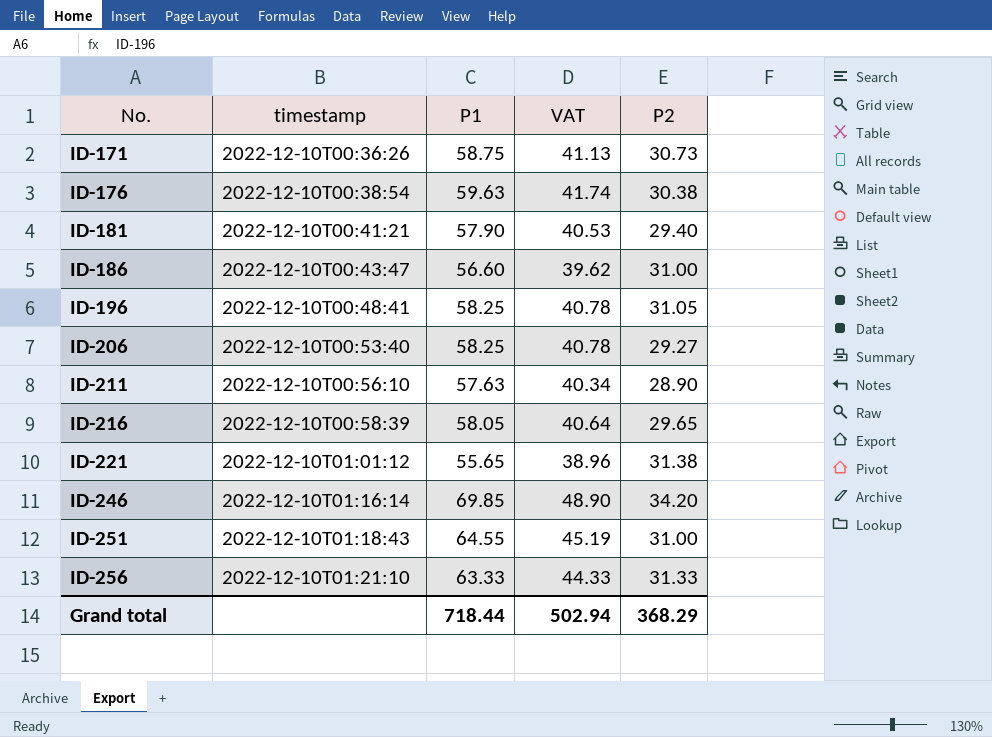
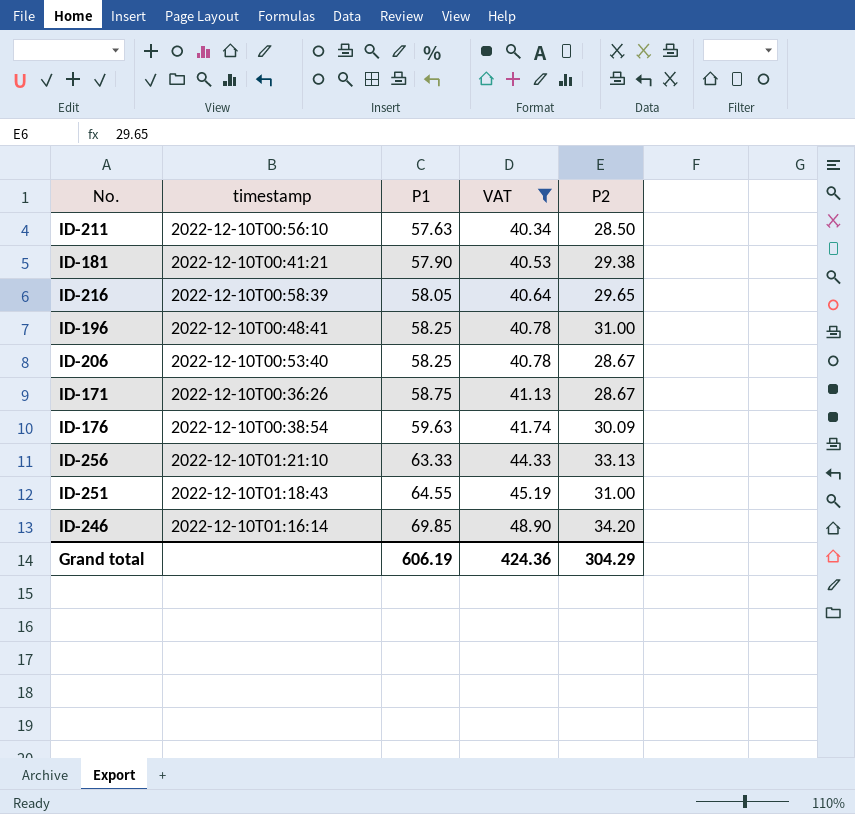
filter: none -> VAT >= 40.34
row order: No. ascending -> P1 ascending
ID-211 | P2: 28.90 -> 28.50
ID-181 | P2: 29.40 -> 29.38
ID-196 | P2: 31.05 -> 31.00
ID-206 | P2: 29.27 -> 28.67
ID-171 | P2: 30.73 -> 28.67
ID-176 | P2: 30.38 -> 30.09
ID-256 | P2: 31.33 -> 33.13
Grand total | P1: 718.44 -> 606.19
Grand total | VAT: 502.94 -> 424.36
Grand total | P2: 368.29 -> 304.29

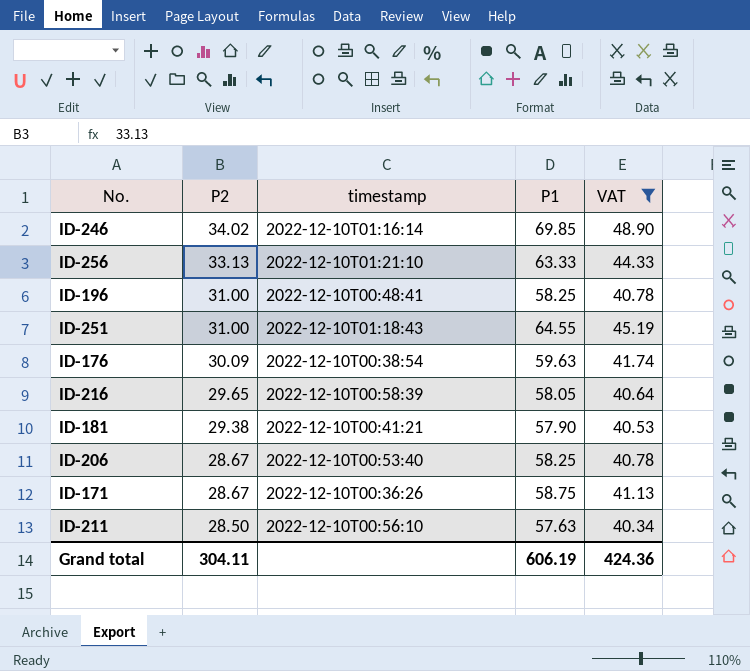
row order: P1 ascending -> P2 descending
column P2 | position: 5 -> 2
ID-246 | P2: 34.20 -> 34.02
Grand total | P2: 304.29 -> 304.11

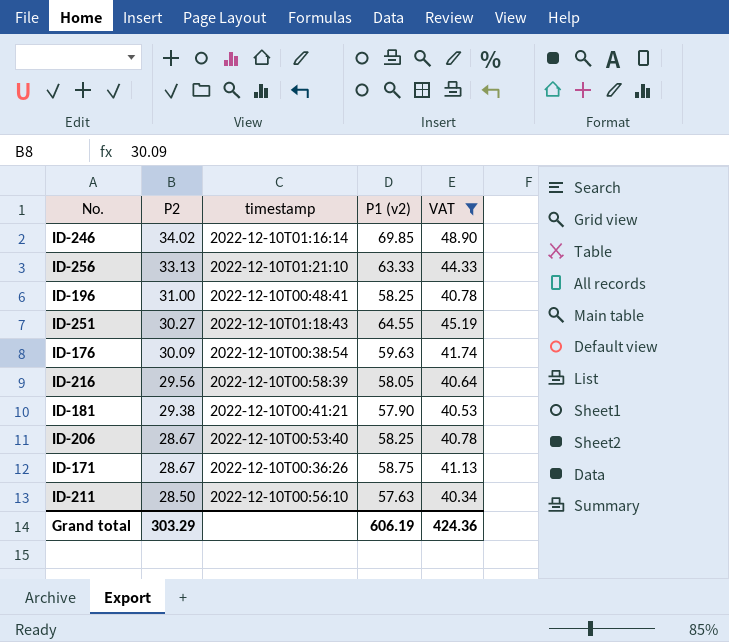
column name: P1 -> P1 (v2)
ID-251 | P2: 31.00 -> 30.27
ID-216 | P2: 29.65 -> 29.56
Grand total | P2: 304.11 -> 303.29

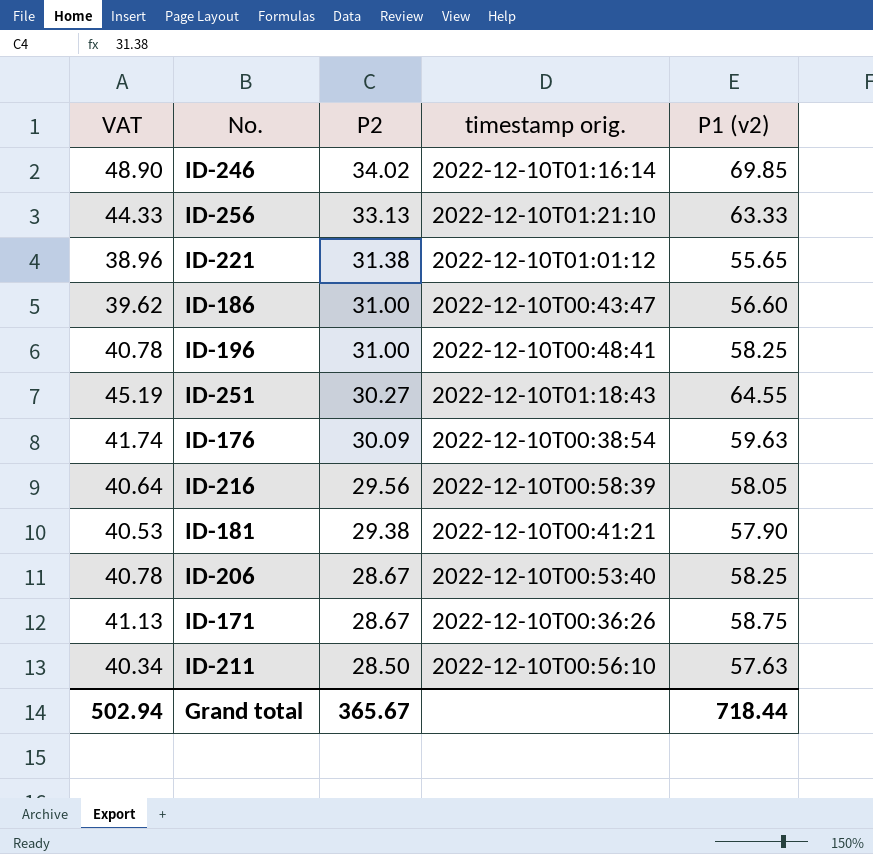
filter: VAT >= 40.34 -> none
column VAT | position: 5 -> 1
column name: timestamp -> timestamp orig.
Grand total | VAT: 424.36 -> 502.94
Grand total | P2: 303.29 -> 365.67
Grand total | P1 (v2): 606.19 -> 718.44

